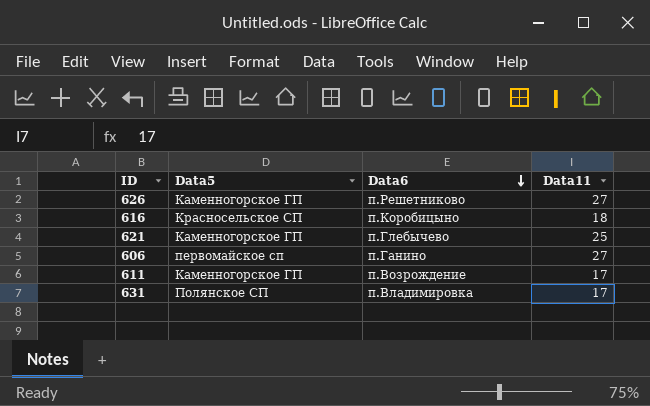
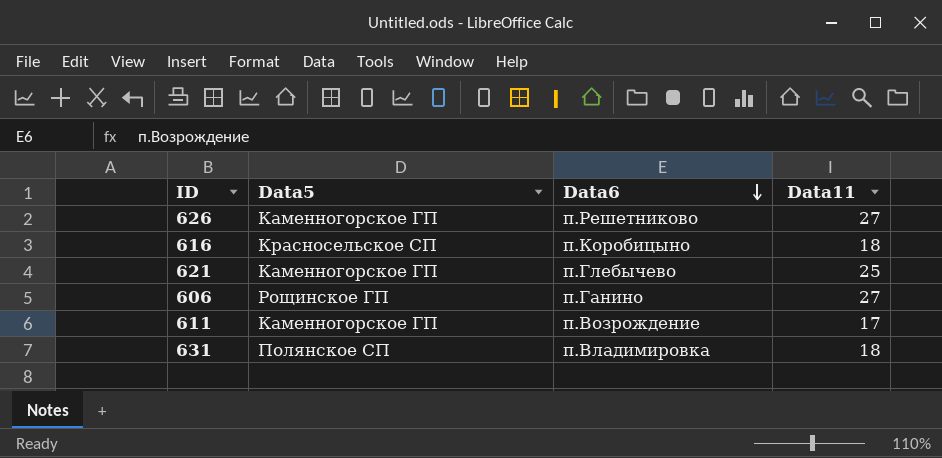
606 | Data5: первомайское сп -> Рощинское ГП
631 | Data11: 17 -> 18

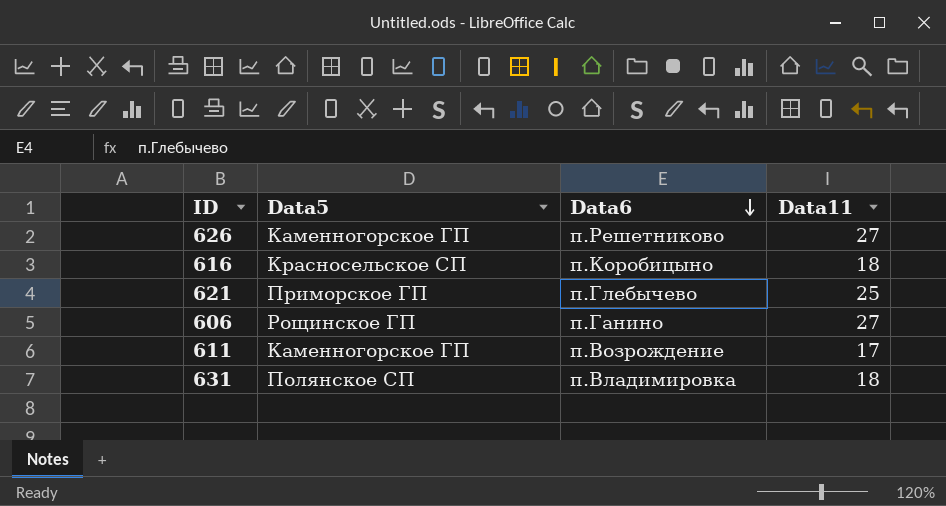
621 | Data5: Каменногорское ГП -> Приморское ГП

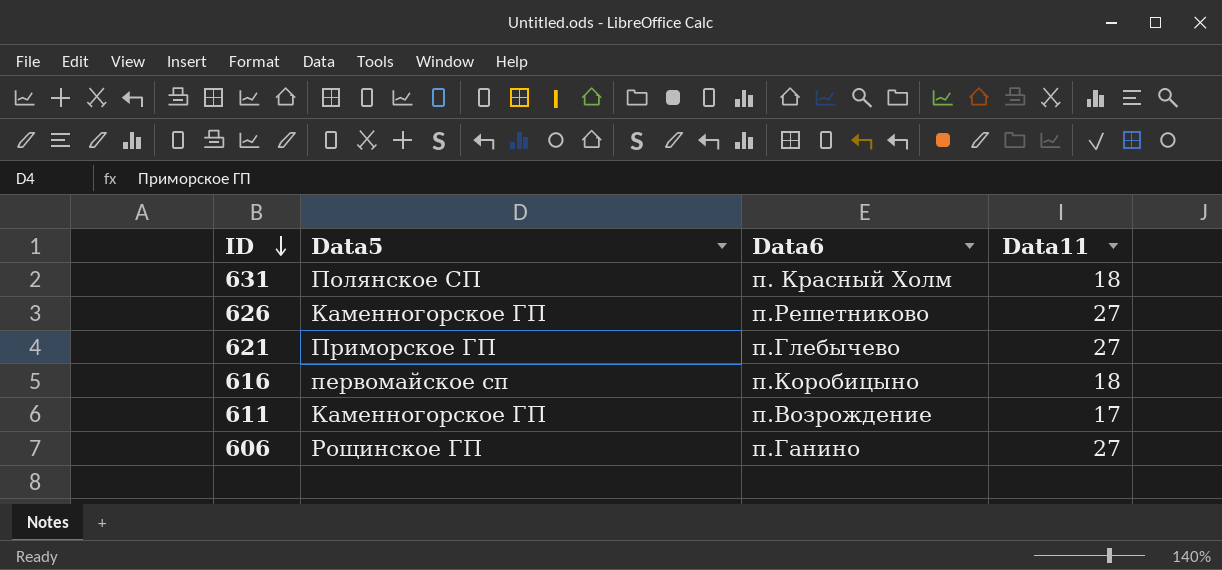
row order: Data6 descending -> ID descending
631 | Data6: п.Владимировка -> п. Красный Холм
621 | Data11: 25 -> 27
616 | Data5: Красносельское СП -> первомайское сп

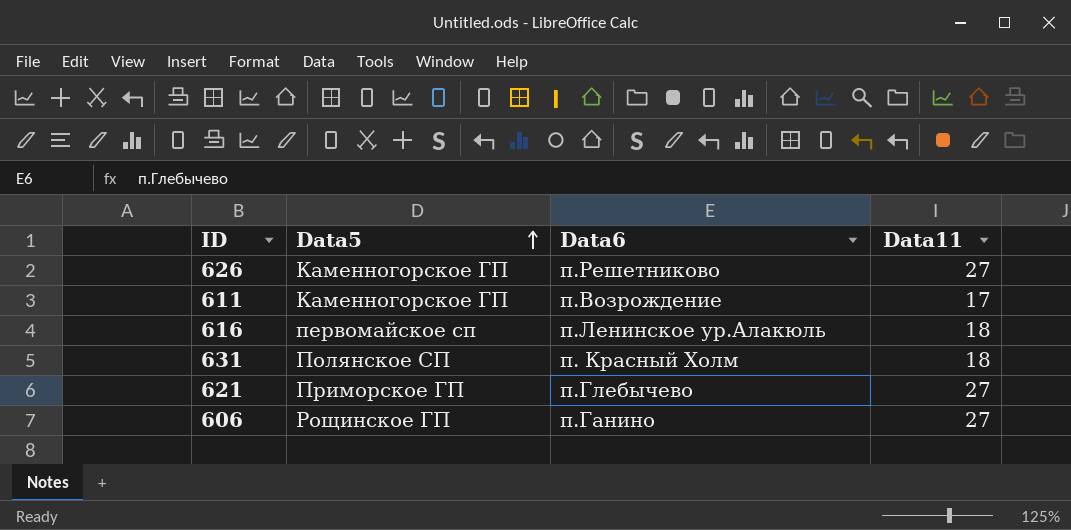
row order: ID descending -> Data5 ascending
616 | Data6: п.Коробицыно -> п.Ленинское ур.Алакюль

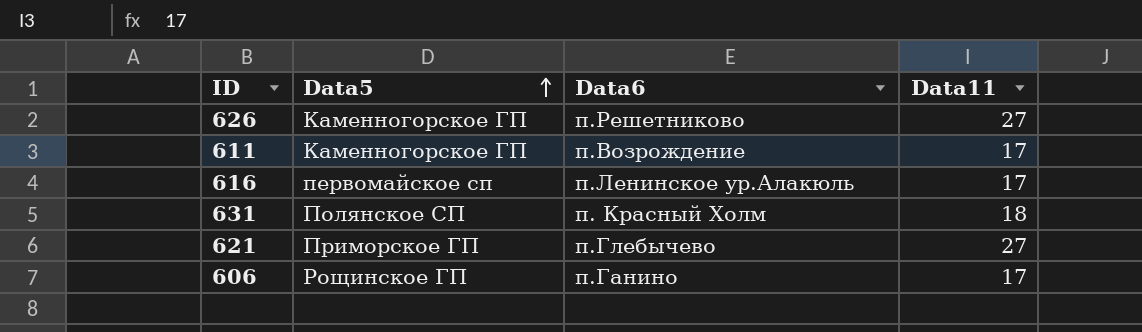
616 | Data11: 18 -> 17
606 | Data11: 27 -> 17

